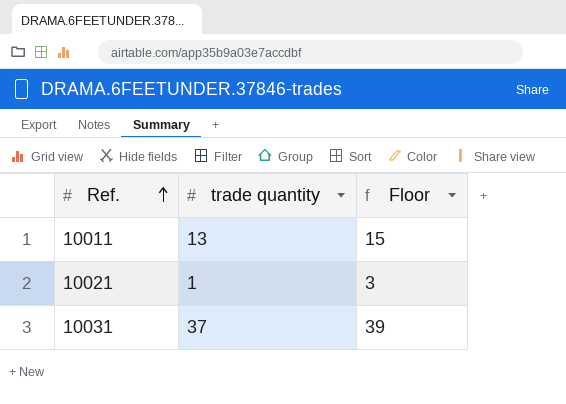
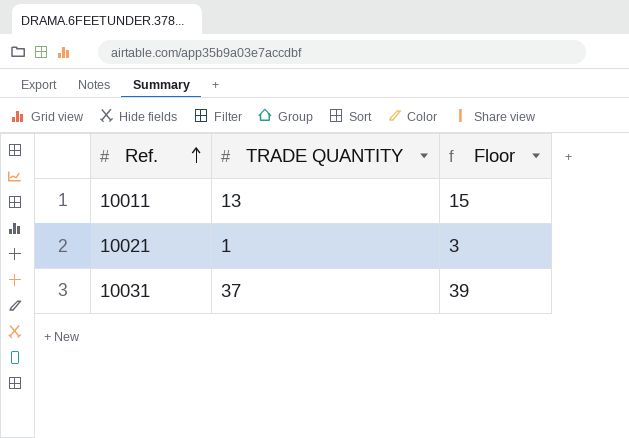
column name: trade quantity -> TRADE QUANTITY

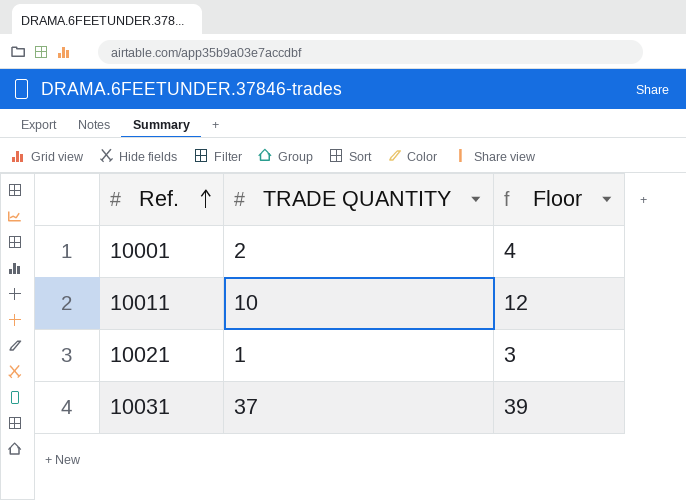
row 10001: none -> 2 | 4
10011 | TRADE QUANTITY: 13 -> 10
10011 | Floor: 15 -> 12

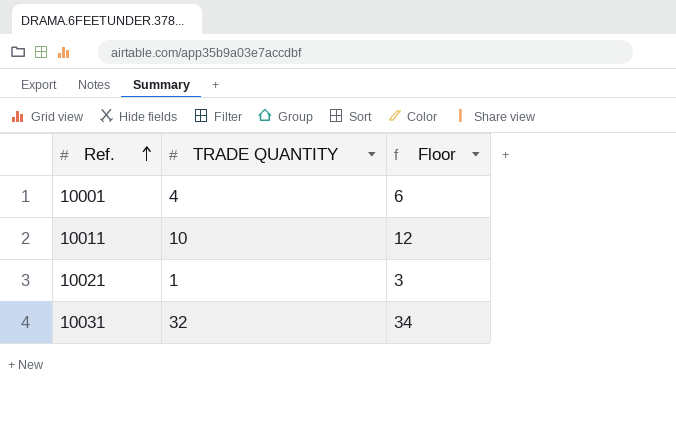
10001 | TRADE QUANTITY: 2 -> 4
10001 | Floor: 4 -> 6
10031 | TRADE QUANTITY: 37 -> 32
10031 | Floor: 39 -> 34

